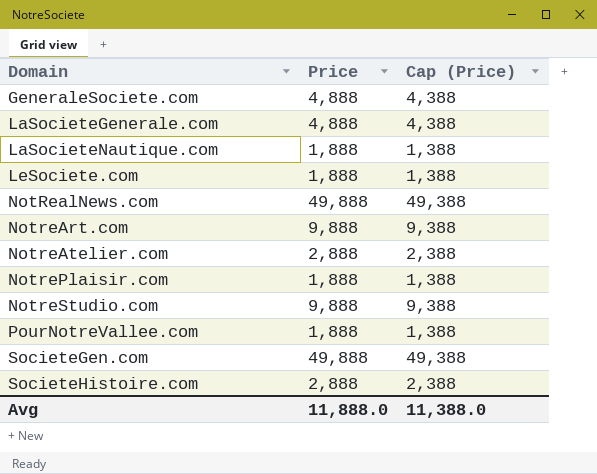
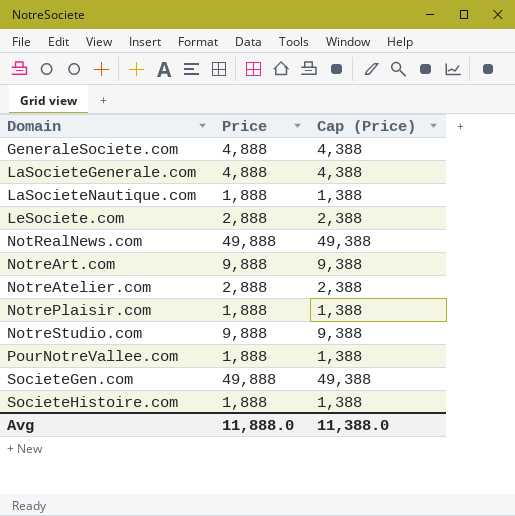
LeSociete.com | Price: 1,888 -> 2,888
LeSociete.com | Cap (Price): 1,388 -> 2,388
SocieteHistoire.com | Price: 2,888 -> 1,888
SocieteHistoire.com | Cap (Price): 2,388 -> 1,388

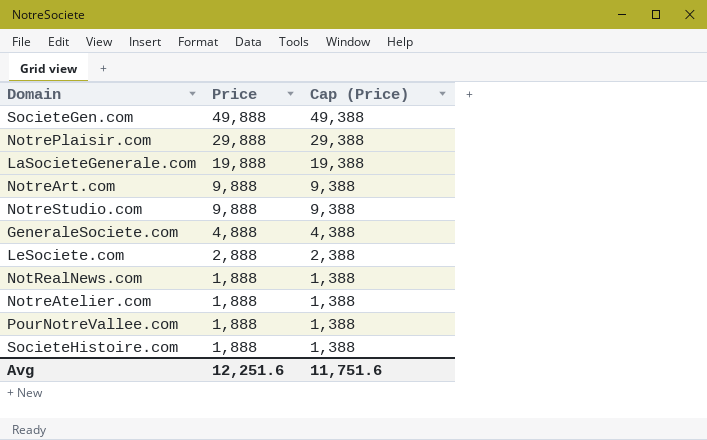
row order: Domain ascending -> Price descending
row LaSocieteNautique.com: 1,888 | 1,388 -> none
NotrePlaisir.com | Price: 1,888 -> 29,888
NotrePlaisir.com | Cap (Price): 1,388 -> 29,388
LaSocieteGenerale.com | Price: 4,888 -> 19,888
LaSocieteGenerale.com | Cap (Price): 4,388 -> 19,388
NotRealNews.com | Price: 49,888 -> 1,888
NotRealNews.com | Cap (Price): 49,388 -> 1,388
NotreAtelier.com | Price: 2,888 -> 1,888
NotreAtelier.com | Cap (Price): 2,388 -> 1,388
Avg | Price: 11,888.0 -> 12,251.6
Avg | Cap (Price): 11,388.0 -> 11,751.6

